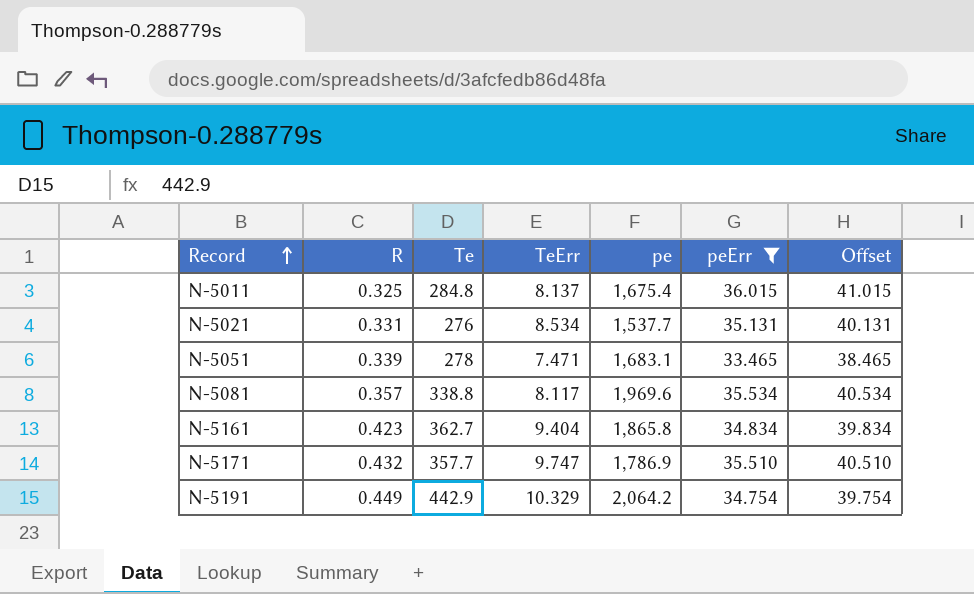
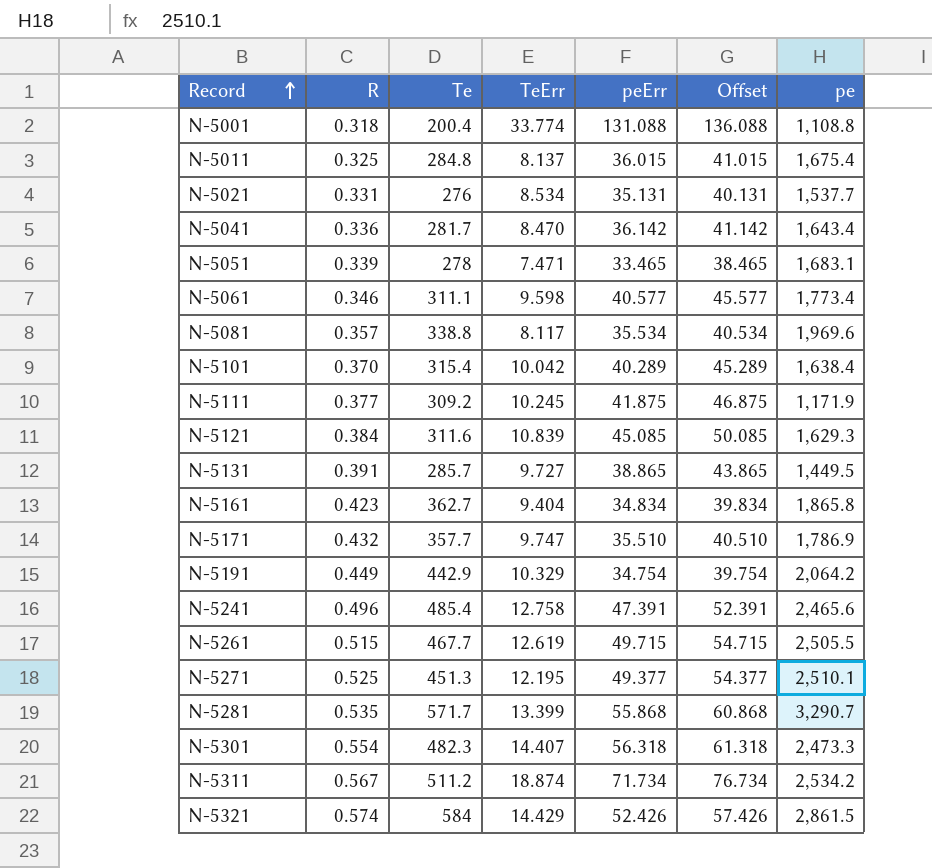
filter: peErr <= 36.015 -> none
column pe | position: 5 -> 7

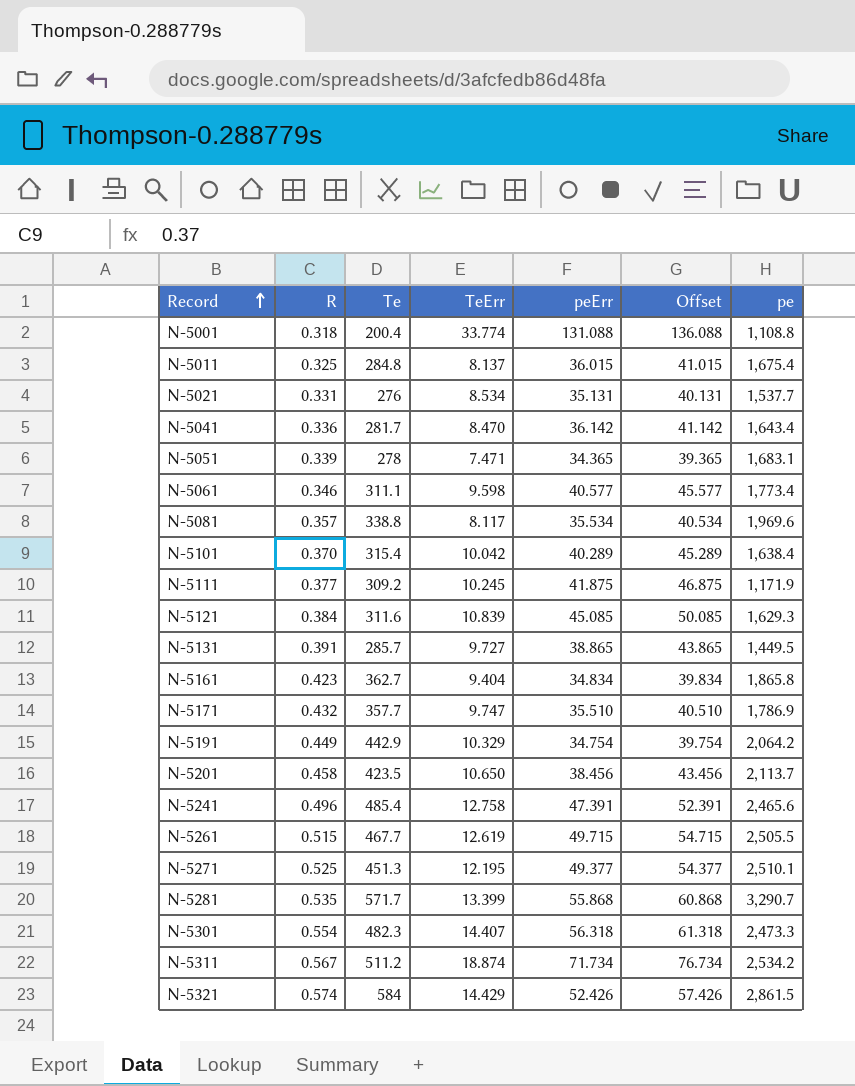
N-5051 | peErr: 33.465 -> 34.365
N-5051 | Offset: 38.465 -> 39.365
row N-5201: none -> 0.458 | 423.5 | 10.650 | 38.456 | 43.456 | 2,113.7

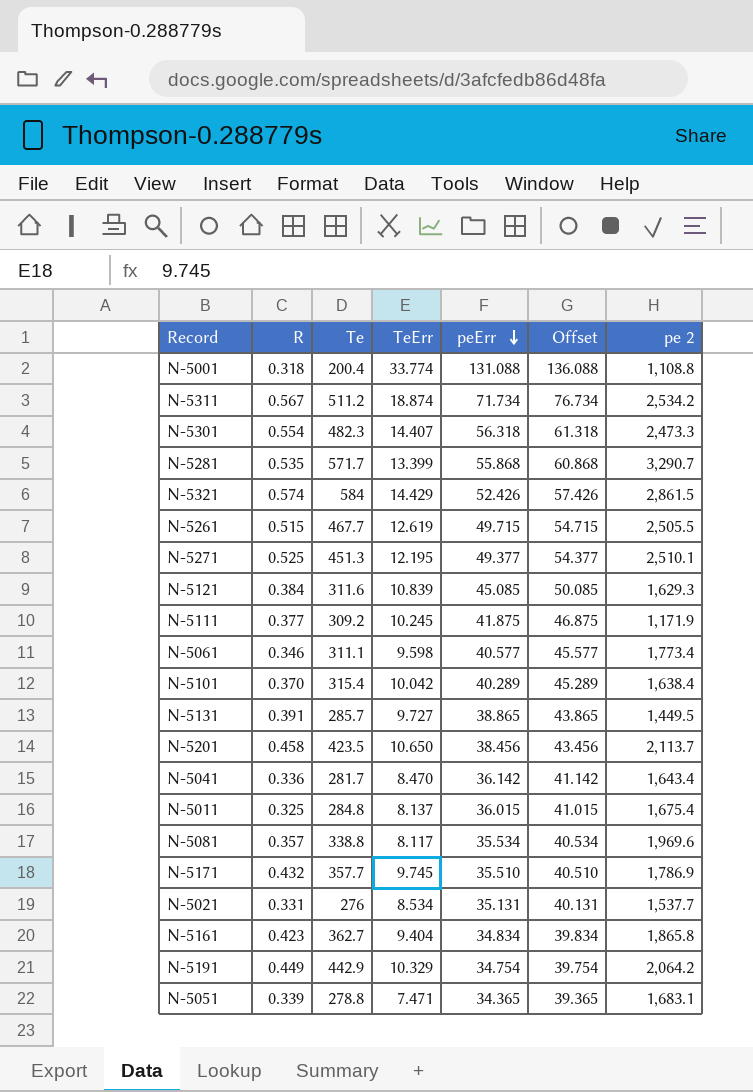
row order: Record ascending -> peErr descending
column name: pe -> pe 2
row N-5241: 0.496 | 485.4 | 12.758 | 47.391 | 52.391 | 2,465.6 -> none
N-5171 | TeErr: 9.747 -> 9.745
N-5051 | Te: 278 -> 278.8

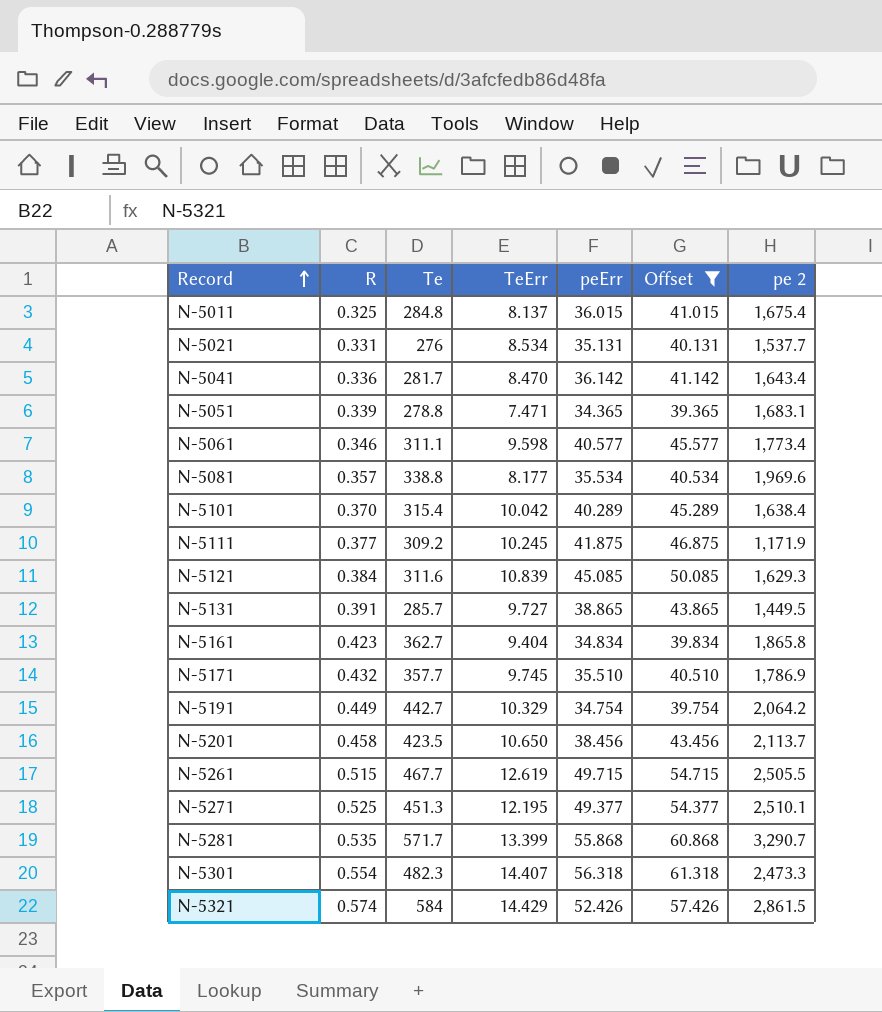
filter: none -> Offset <= 61.318
row order: peErr descending -> Record ascending
N-5081 | TeErr: 8.117 -> 8.177
N-5191 | Te: 442.9 -> 442.7

